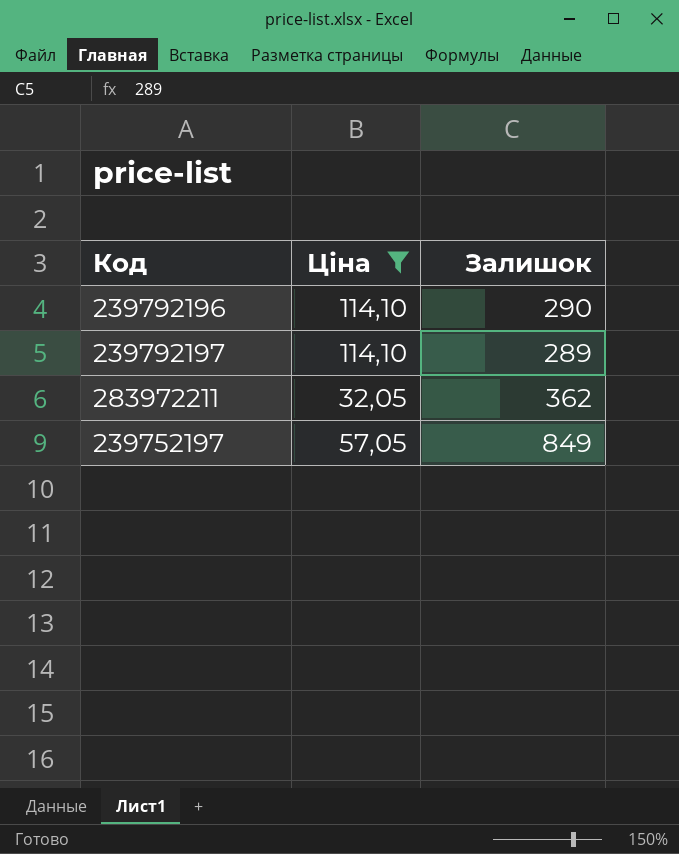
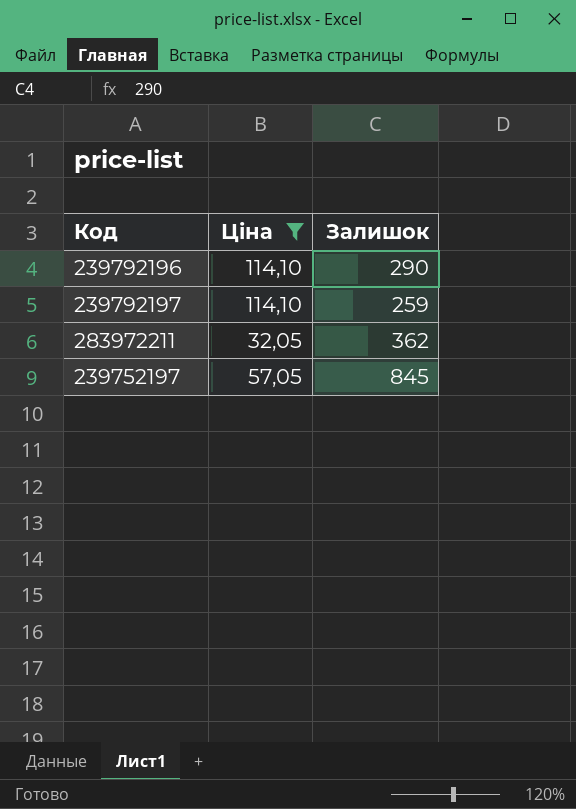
239792197 | Залишок: 289 -> 259
239752197 | Залишок: 849 -> 845

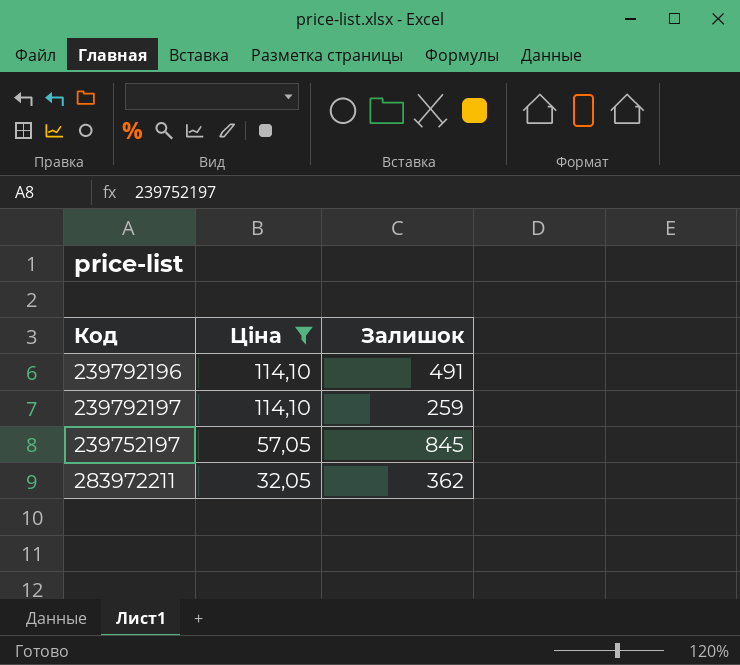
row order: none -> Ціна descending
239792196 | Залишок: 290 -> 491

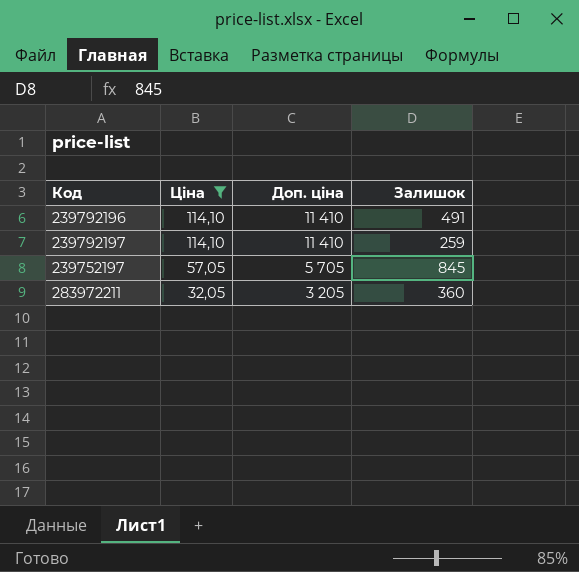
column Доп. ціна | position: none -> 3
283972211 | Залишок: 362 -> 360

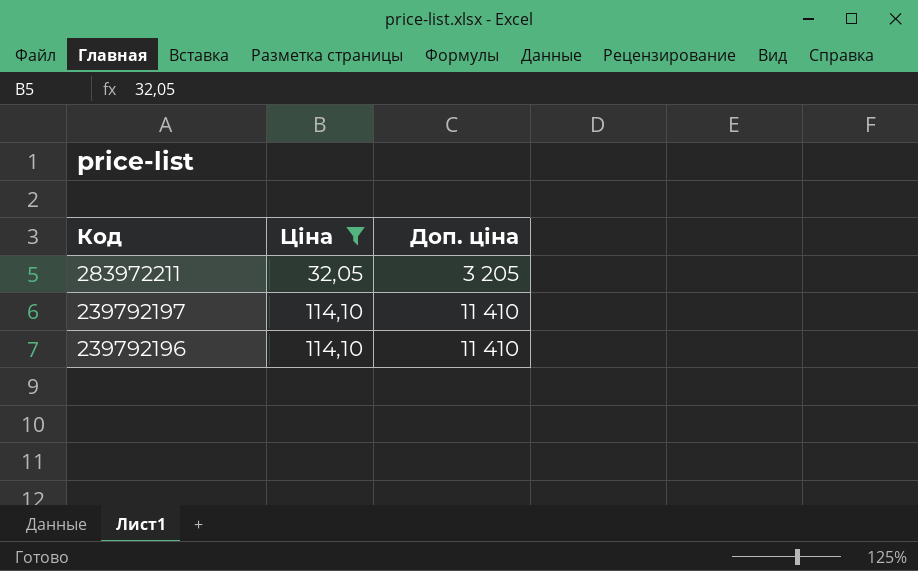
row order: Ціна descending -> Код descending
column Залишок | position: 4 -> none
row 239752197: 57,05 | 5 705 | 845 -> none

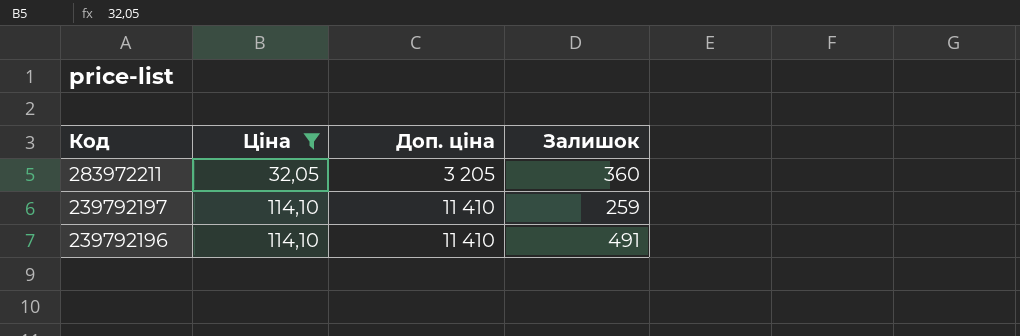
column Залишок | position: none -> 4

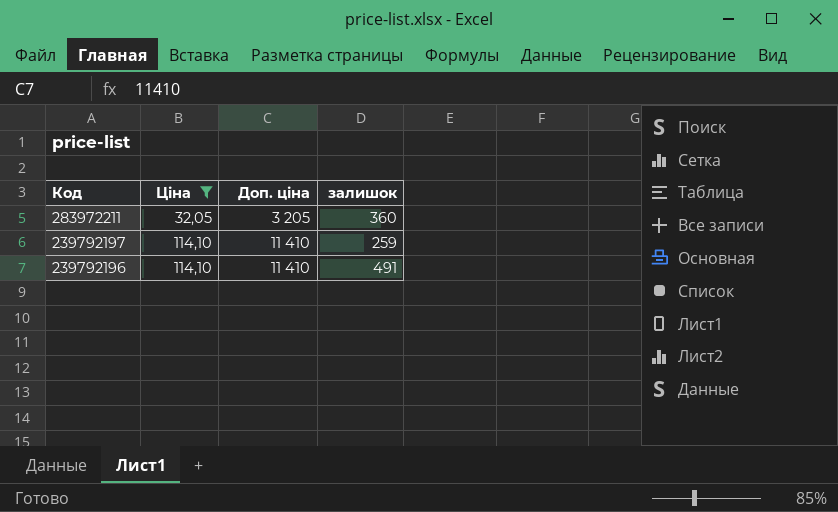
column name: Залишок -> залишок

